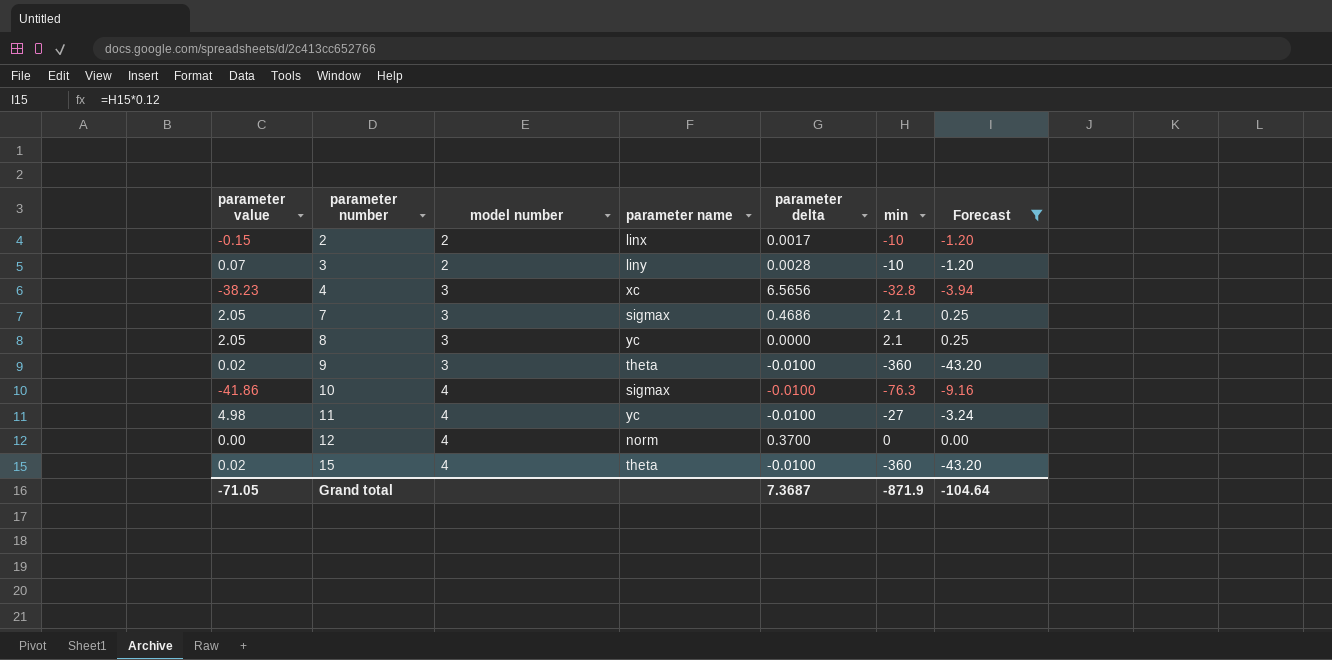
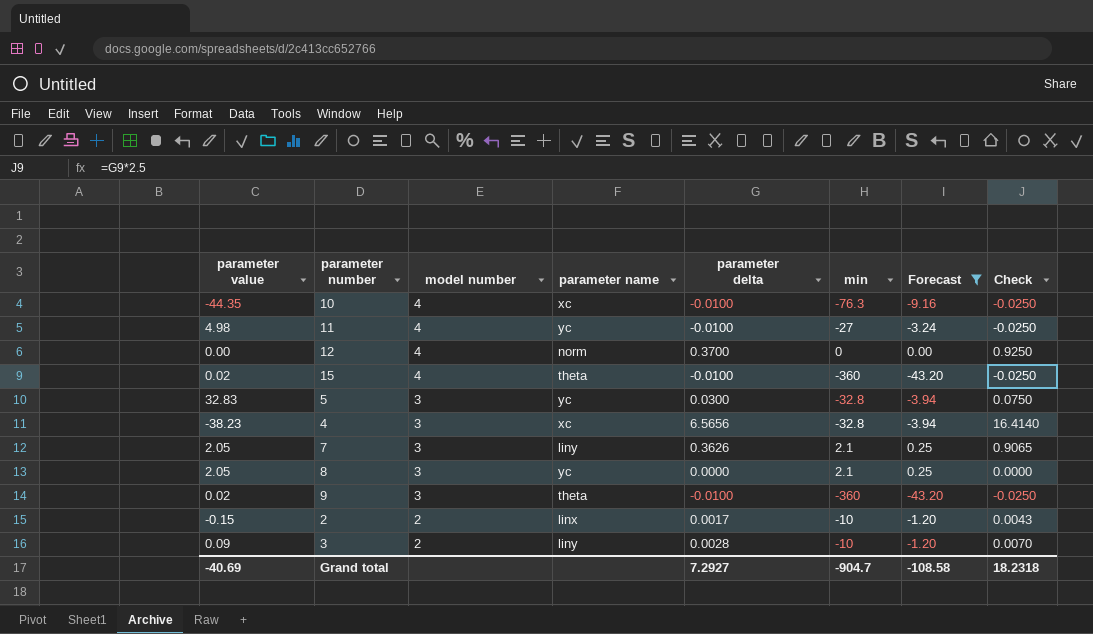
row order: parameter number ascending -> model number descending
column Check | formula: none -> [parameter delta] * 2.5
10 | parameter value: -41.86 -> -44.35
10 | parameter name: sigmax -> xc
row 5: none -> 32.83 | 3 | yc | 0.0300 | -32.8 | -3.94 | 0.0750
7 | parameter name: sigmax -> liny
7 | parameter delta: 0.4686 -> 0.3626
3 | parameter value: 0.07 -> 0.09
Grand total | parameter value: -71.05 -> -40.69
Grand total | parameter delta: 7.3687 -> 7.2927
Grand total | min: -871.9 -> -904.7
Grand total | Forecast: -104.64 -> -108.58

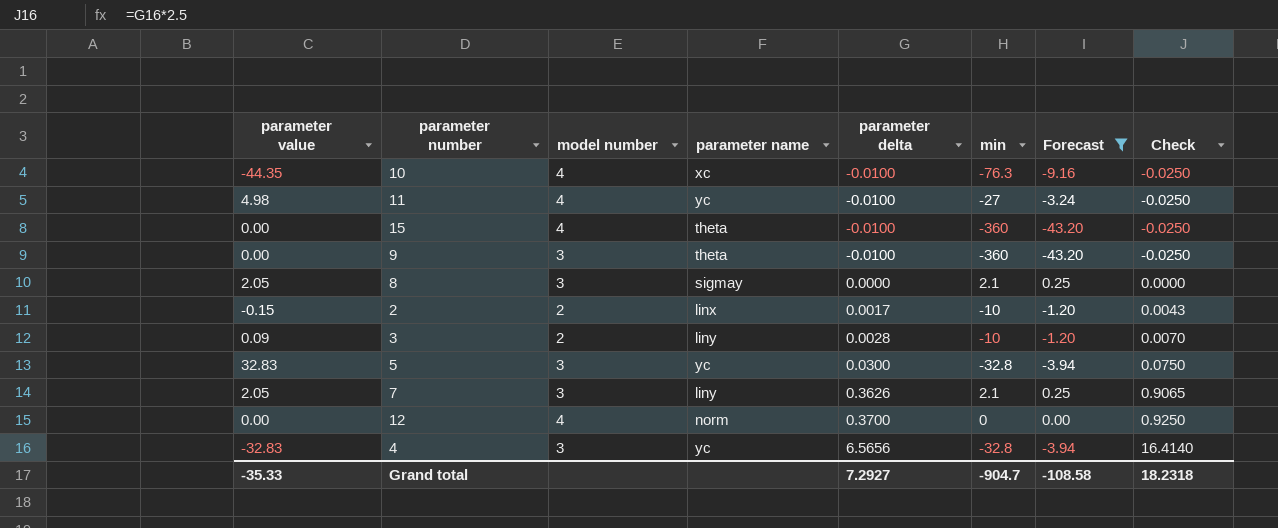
row order: model number descending -> parameter delta ascending
15 | parameter value: 0.02 -> 0.00
9 | parameter value: 0.02 -> 0.00
8 | parameter name: yc -> sigmay
4 | parameter value: -38.23 -> -32.83
4 | parameter name: xc -> yc
Grand total | parameter value: -40.69 -> -35.33

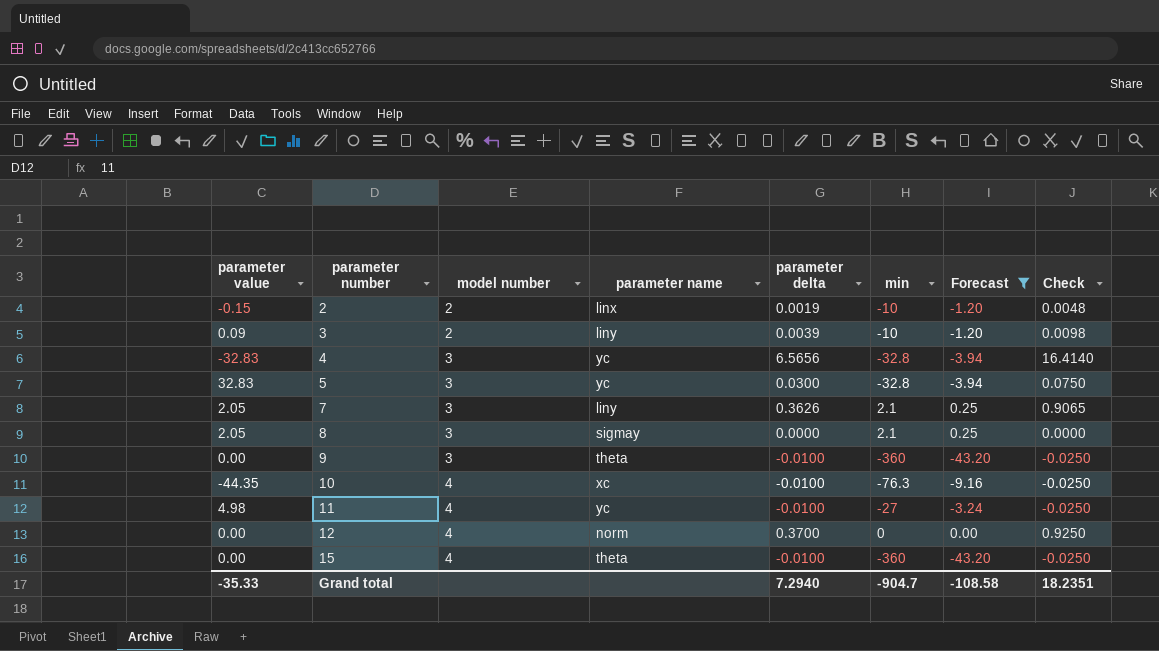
row order: parameter delta ascending -> parameter number ascending
2 | parameter delta: 0.0017 -> 0.0019
2 | Check: 0.0043 -> 0.0048
3 | parameter delta: 0.0028 -> 0.0039
3 | Check: 0.0070 -> 0.0098
Grand total | parameter delta: 7.2927 -> 7.2940
Grand total | Check: 18.2318 -> 18.2351

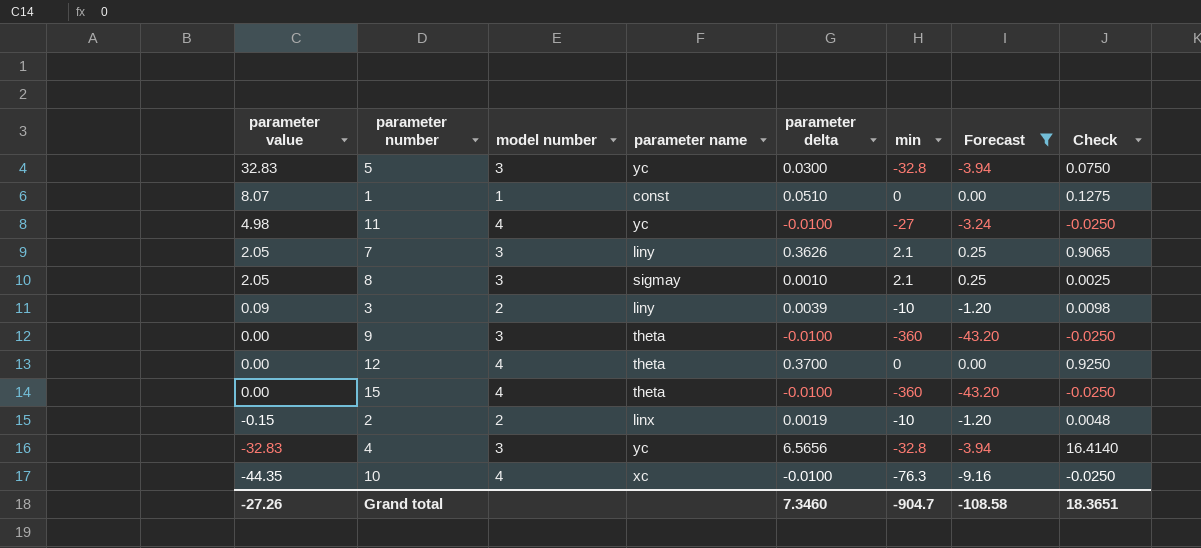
row order: parameter number ascending -> parameter value descending
row 1: none -> 8.07 | 1 | const | 0.0510 | 0 | 0.00 | 0.1275
8 | parameter delta: 0.0000 -> 0.0010
8 | Check: 0.0000 -> 0.0025
12 | parameter name: norm -> theta
Grand total | parameter value: -35.33 -> -27.26
Grand total | parameter delta: 7.2940 -> 7.3460
Grand total | Check: 18.2351 -> 18.3651

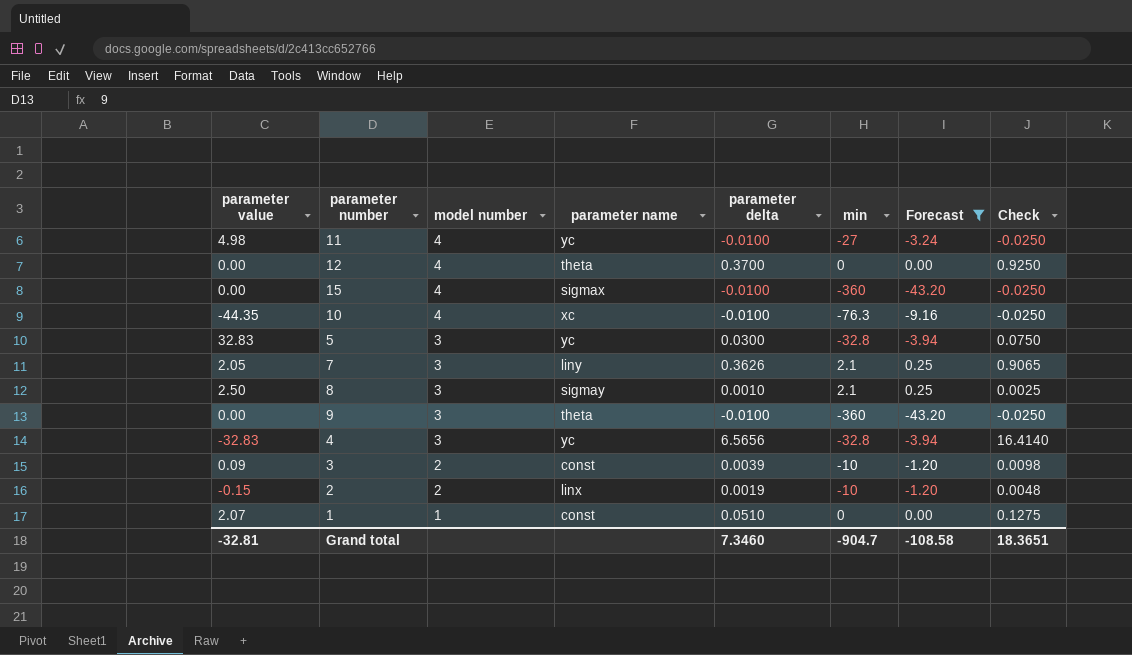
row order: parameter value descending -> model number descending
15 | parameter name: theta -> sigmax
8 | parameter value: 2.05 -> 2.50
3 | parameter name: liny -> const
1 | parameter value: 8.07 -> 2.07
Grand total | parameter value: -27.26 -> -32.81

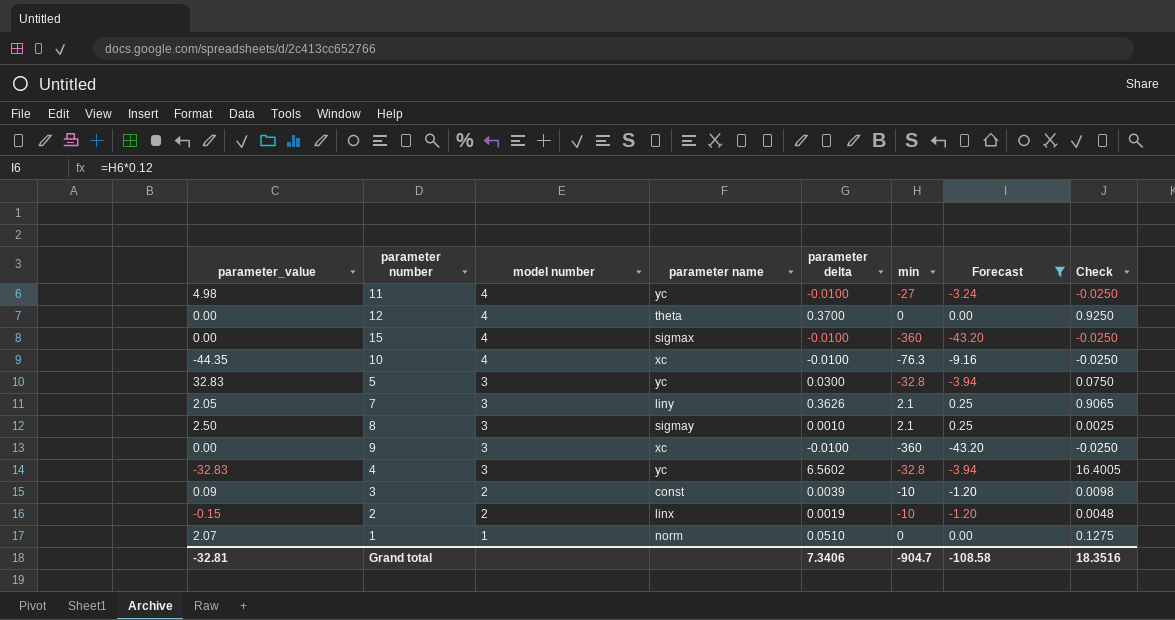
column name: parameter value -> parameter_value
9 | parameter name: theta -> xc
4 | parameter delta: 6.5656 -> 6.5602
4 | Check: 16.4140 -> 16.4005
1 | parameter name: const -> norm
Grand total | parameter delta: 7.3460 -> 7.3406
Grand total | Check: 18.3651 -> 18.3516

